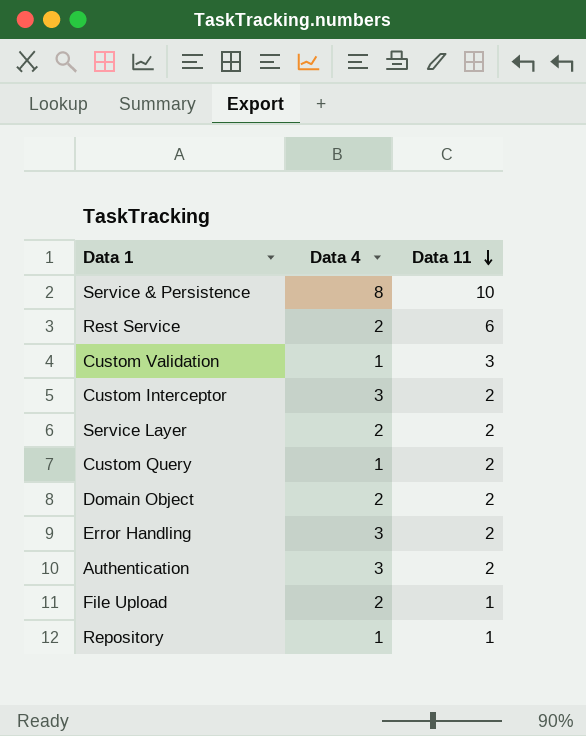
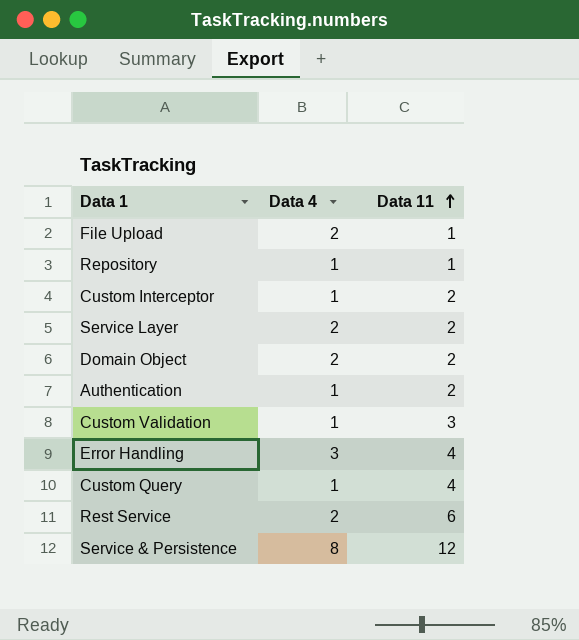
row order: Data 11 descending -> Data 11 ascending
Custom Interceptor | Data 4: 3 -> 1
Authentication | Data 4: 3 -> 1
Error Handling | Data 11: 2 -> 4
Custom Query | Data 11: 2 -> 4
Service & Persistence | Data 11: 10 -> 12

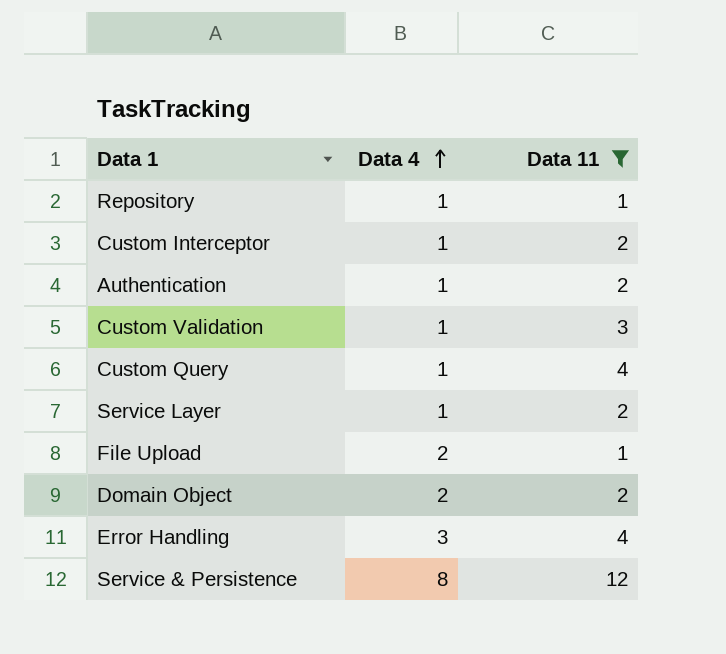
filter: none -> Data 11 != 6
row order: Data 11 ascending -> Data 4 ascending
Service Layer | Data 4: 2 -> 1

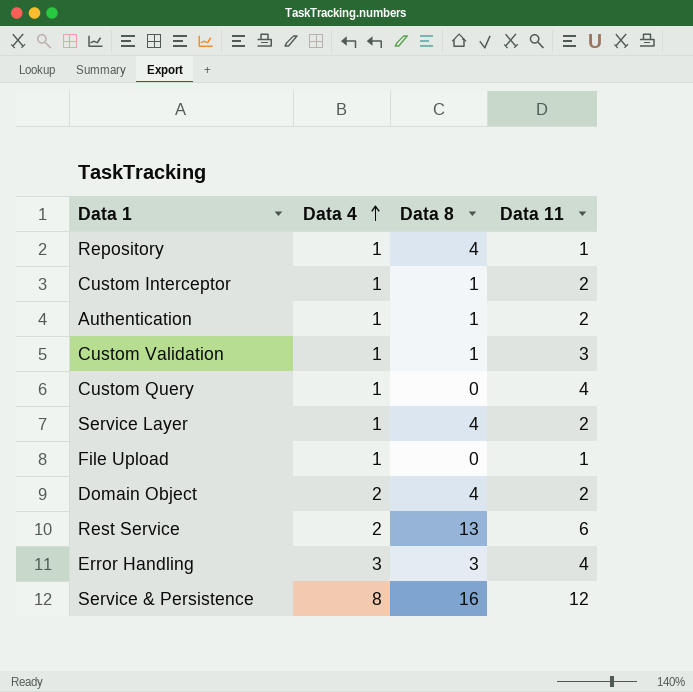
filter: Data 11 != 6 -> none
column Data 8 | position: none -> 3
File Upload | Data 4: 2 -> 1

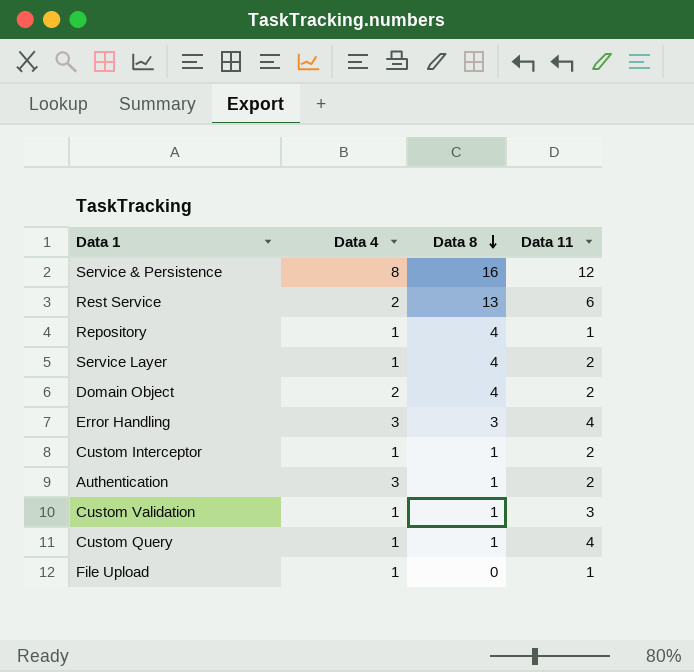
row order: Data 4 ascending -> Data 8 descending
Authentication | Data 4: 1 -> 3
Custom Query | Data 8: 0 -> 1

